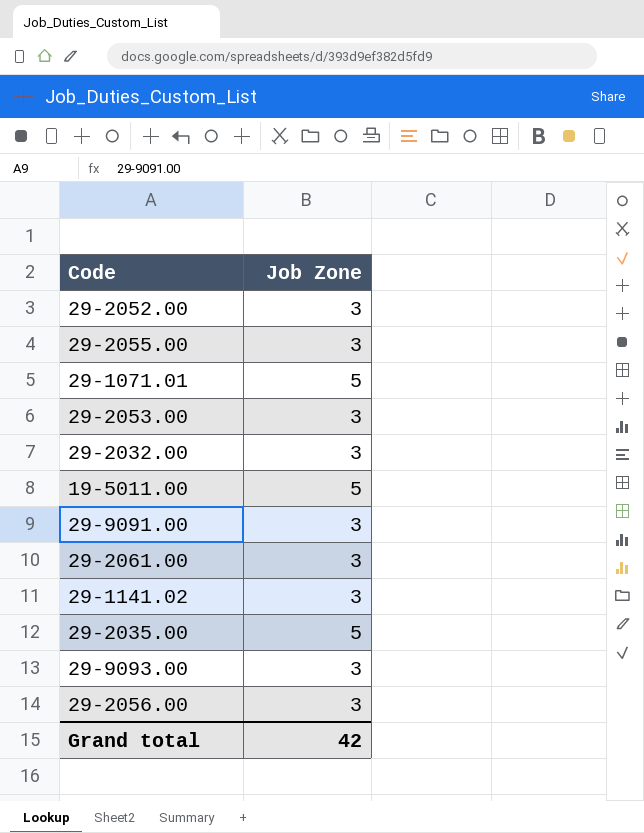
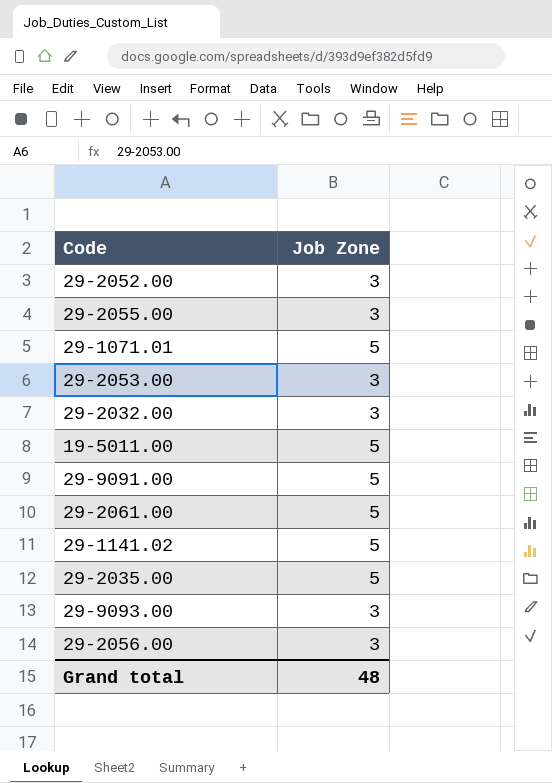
29-9091.00 | Job Zone: 3 -> 5
29-2061.00 | Job Zone: 3 -> 5
29-1141.02 | Job Zone: 3 -> 5
Grand total | Job Zone: 42 -> 48

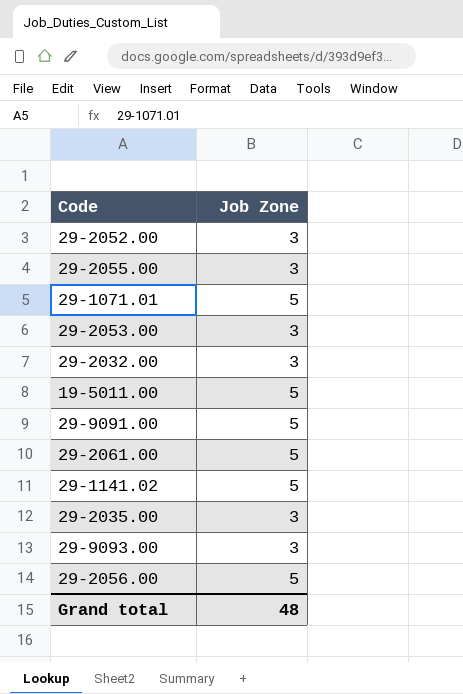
29-2035.00 | Job Zone: 5 -> 3
29-2056.00 | Job Zone: 3 -> 5

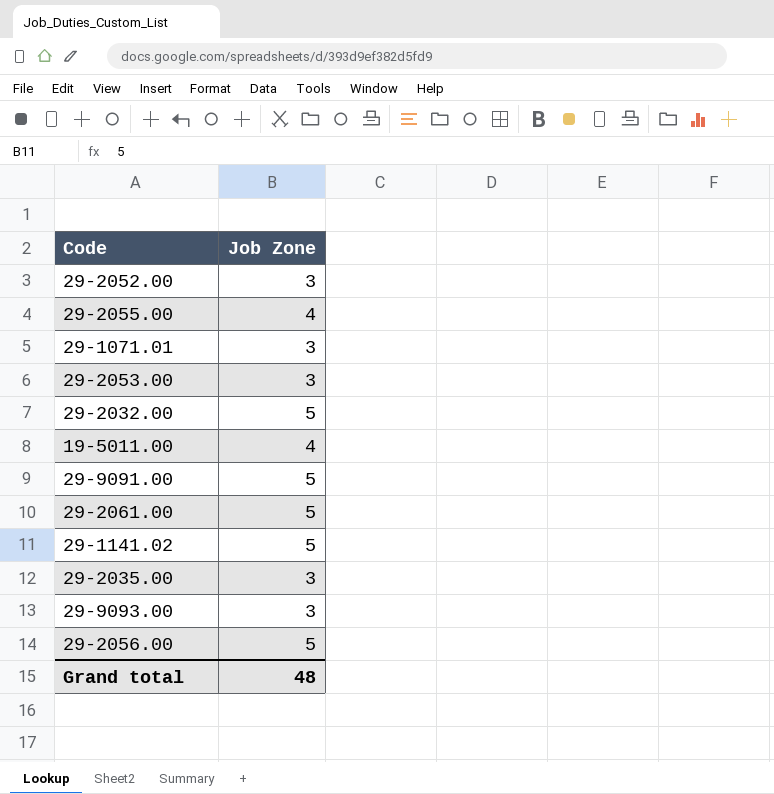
29-2055.00 | Job Zone: 3 -> 4
29-1071.01 | Job Zone: 5 -> 3
29-2032.00 | Job Zone: 3 -> 5
19-5011.00 | Job Zone: 5 -> 4

